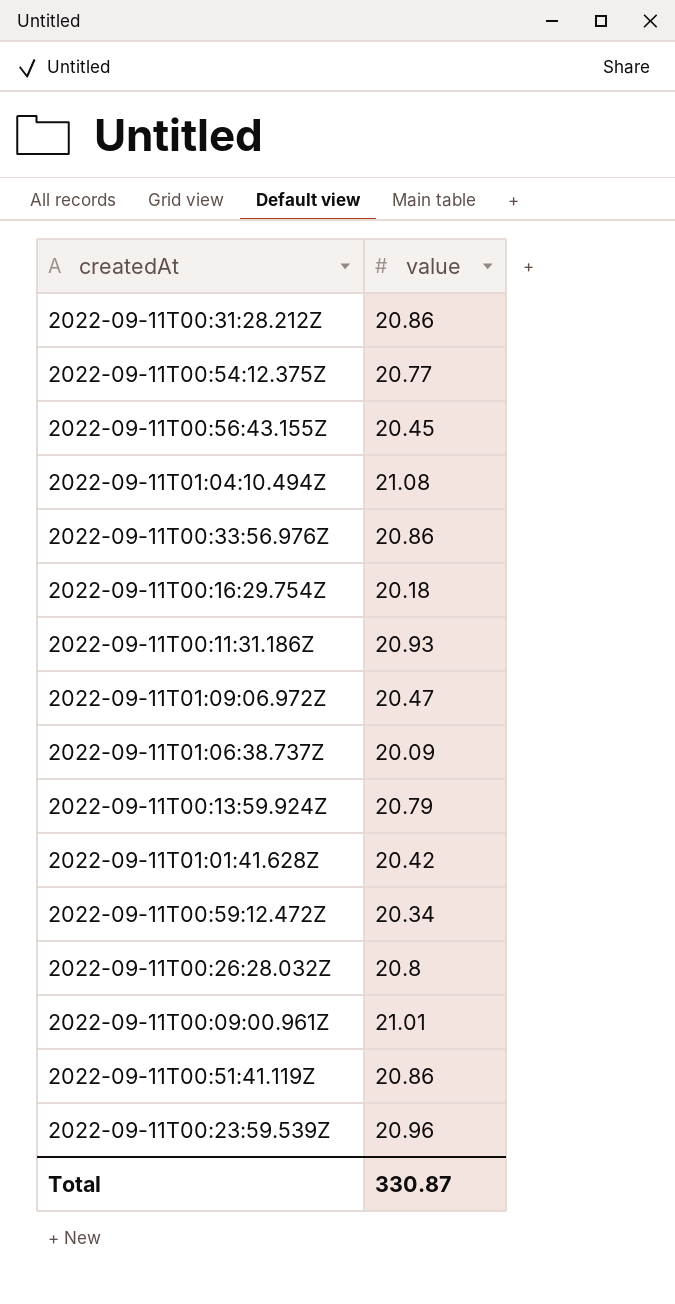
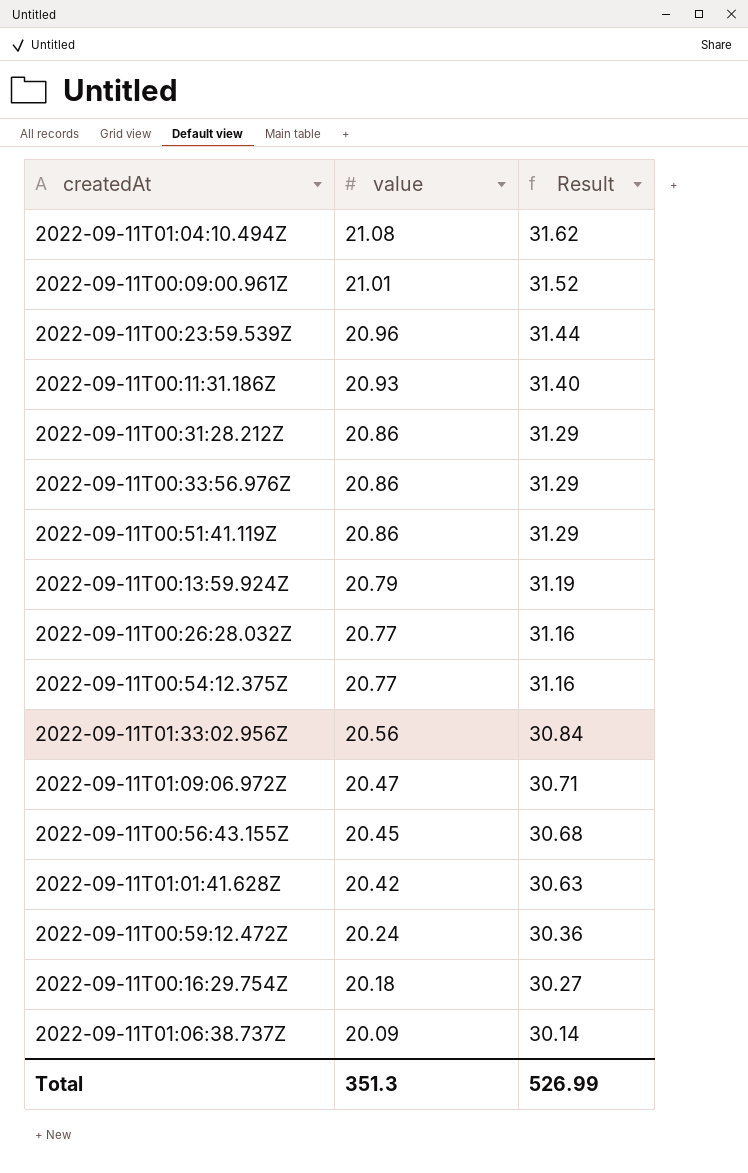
row order: none -> value descending
column Result | formula: none -> [value] * 1.5
2022-09-11T00:26:28.032Z | value: 20.8 -> 20.77
row 2022-09-11T01:33:02.956Z: none -> 20.56 | 30.84
2022-09-11T00:59:12.472Z | value: 20.34 -> 20.24
Total | value: 330.87 -> 351.3

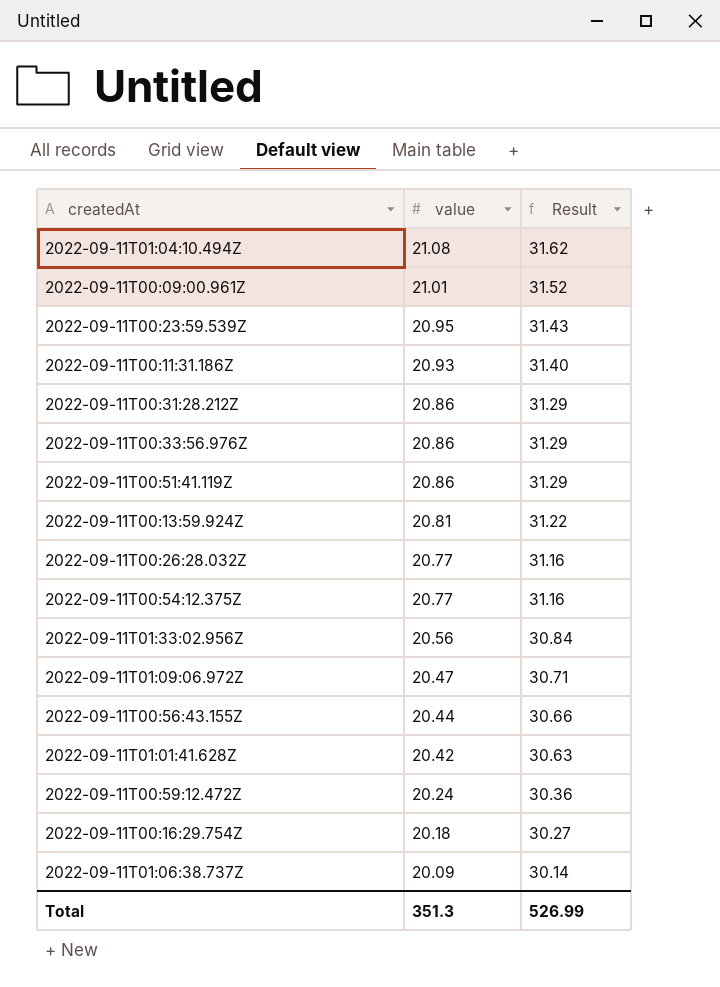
2022-09-11T00:23:59.539Z | value: 20.96 -> 20.95
2022-09-11T00:23:59.539Z | Result: 31.44 -> 31.43
2022-09-11T00:13:59.924Z | value: 20.79 -> 20.81
2022-09-11T00:13:59.924Z | Result: 31.19 -> 31.22
2022-09-11T00:56:43.155Z | value: 20.45 -> 20.44
2022-09-11T00:56:43.155Z | Result: 30.68 -> 30.66

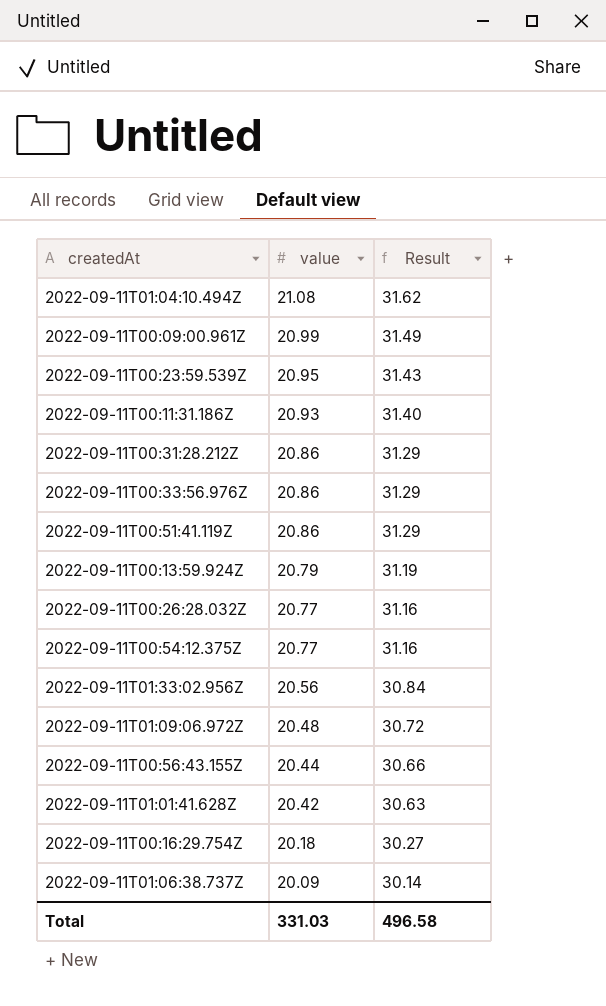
row 2022-09-11T00:59:12.472Z: 20.24 | 30.36 -> none
2022-09-11T00:09:00.961Z | value: 21.01 -> 20.99
2022-09-11T00:09:00.961Z | Result: 31.52 -> 31.49
2022-09-11T00:13:59.924Z | value: 20.81 -> 20.79
2022-09-11T00:13:59.924Z | Result: 31.22 -> 31.19
2022-09-11T01:09:06.972Z | value: 20.47 -> 20.48
2022-09-11T01:09:06.972Z | Result: 30.71 -> 30.72
Total | value: 351.3 -> 331.03
Total | Result: 526.99 -> 496.58

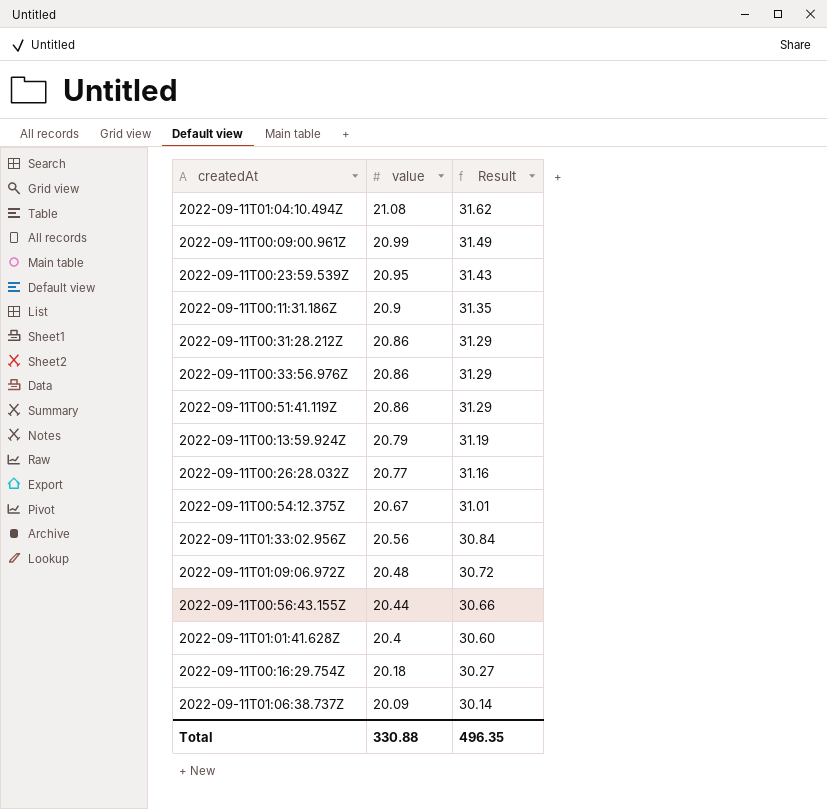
2022-09-11T00:11:31.186Z | value: 20.93 -> 20.9
2022-09-11T00:11:31.186Z | Result: 31.40 -> 31.35
2022-09-11T00:54:12.375Z | value: 20.77 -> 20.67
2022-09-11T00:54:12.375Z | Result: 31.16 -> 31.01
2022-09-11T01:01:41.628Z | value: 20.42 -> 20.4
2022-09-11T01:01:41.628Z | Result: 30.63 -> 30.60
Total | value: 331.03 -> 330.88
Total | Result: 496.58 -> 496.35

